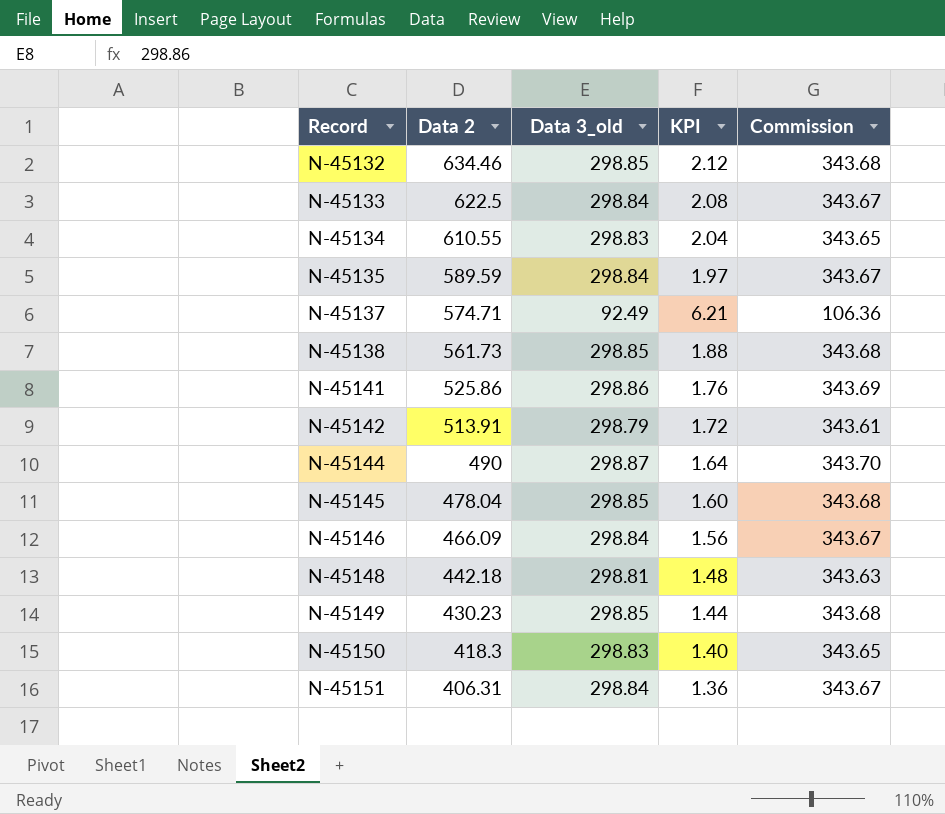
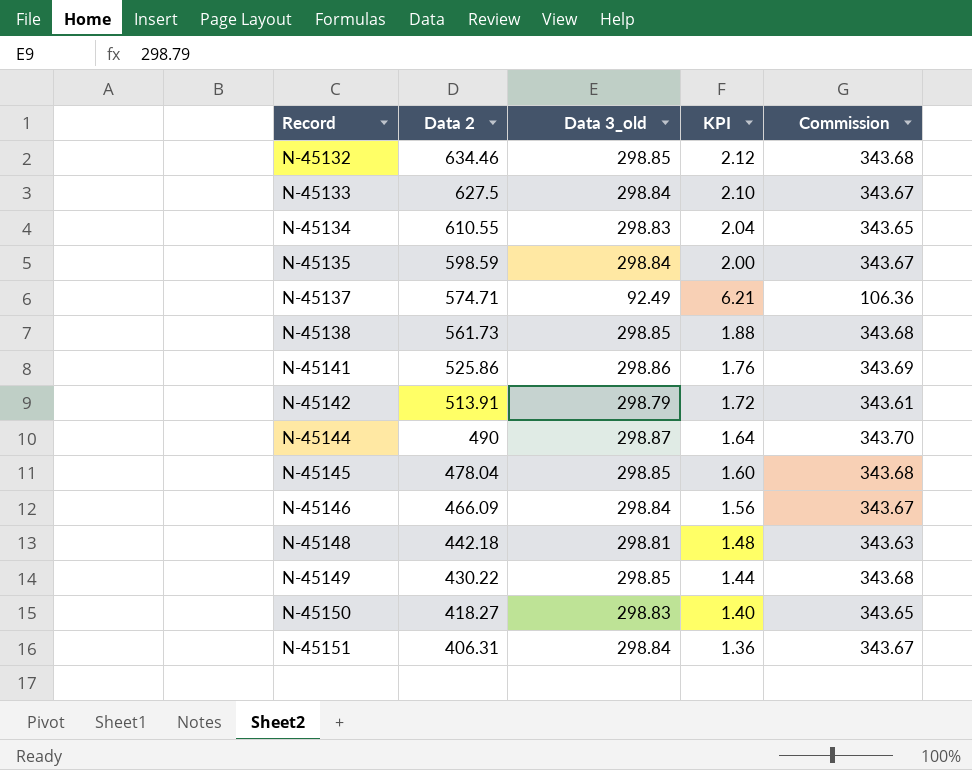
N-45133 | Data 2: 622.5 -> 627.5
N-45133 | KPI: 2.08 -> 2.10
N-45135 | Data 2: 589.59 -> 598.59
N-45135 | KPI: 1.97 -> 2.00
N-45149 | Data 2: 430.23 -> 430.22
N-45150 | Data 2: 418.3 -> 418.27

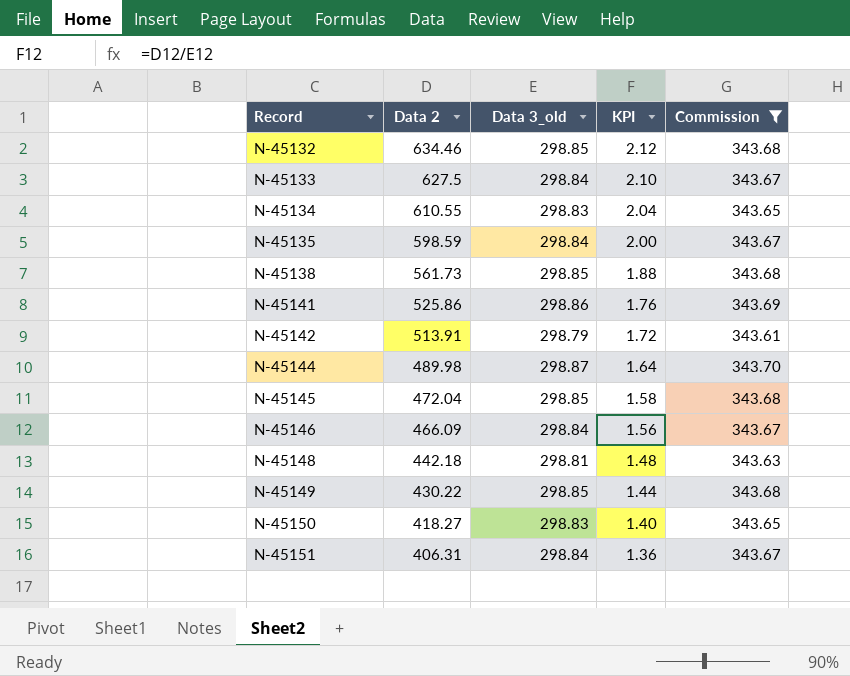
filter: none -> Commission != 106.36
N-45144 | Data 2: 490 -> 489.98
N-45145 | Data 2: 478.04 -> 472.04
N-45145 | KPI: 1.60 -> 1.58

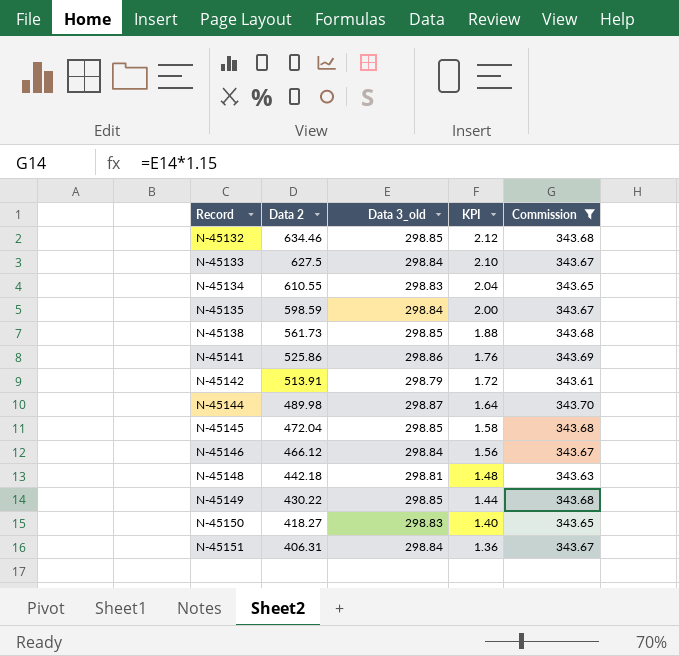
N-45146 | Data 2: 466.09 -> 466.12

